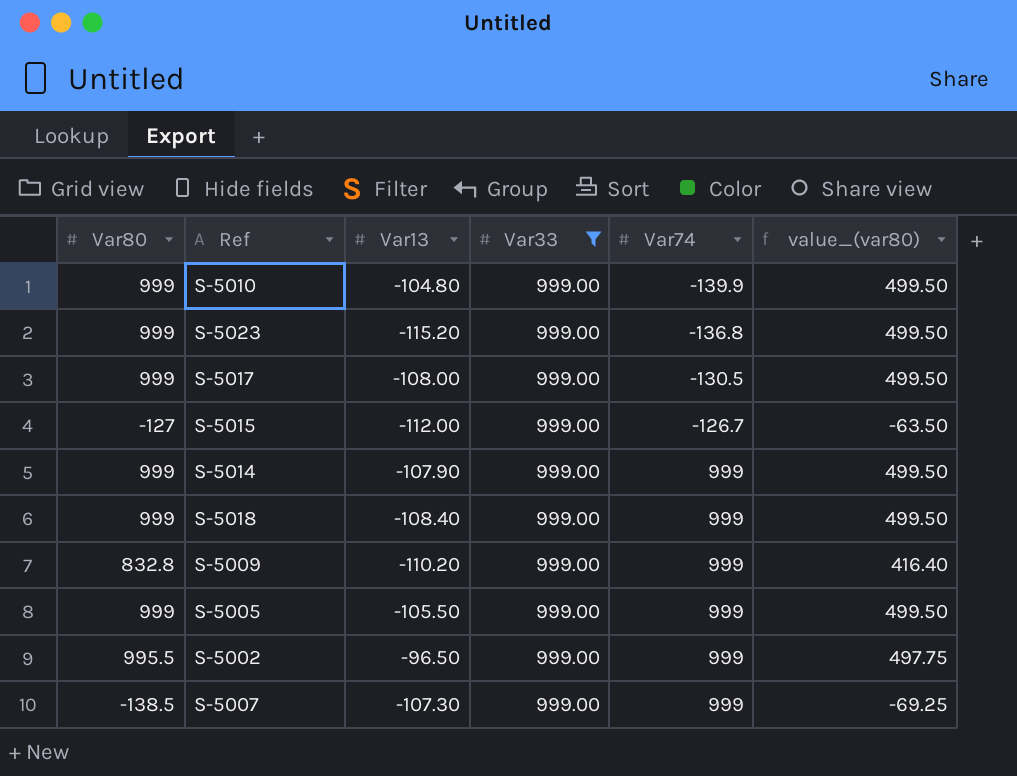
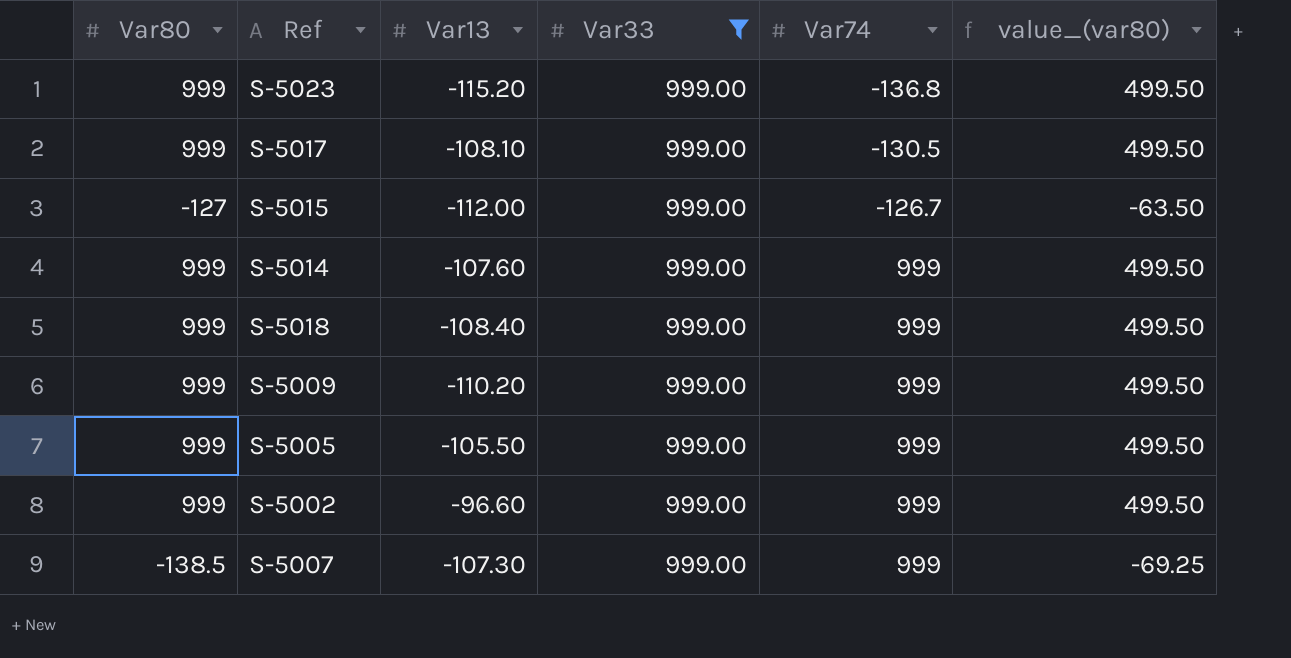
row S-5010: 999 | -104.80 | 999.00 | -139.9 | 499.50 -> none
S-5017 | Var13: -108.00 -> -108.10
S-5014 | Var13: -107.90 -> -107.60
S-5009 | Var80: 832.8 -> 999
S-5009 | value_(var80): 416.40 -> 499.50
S-5002 | Var80: 995.5 -> 999
S-5002 | Var13: -96.50 -> -96.60
S-5002 | value_(var80): 497.75 -> 499.50

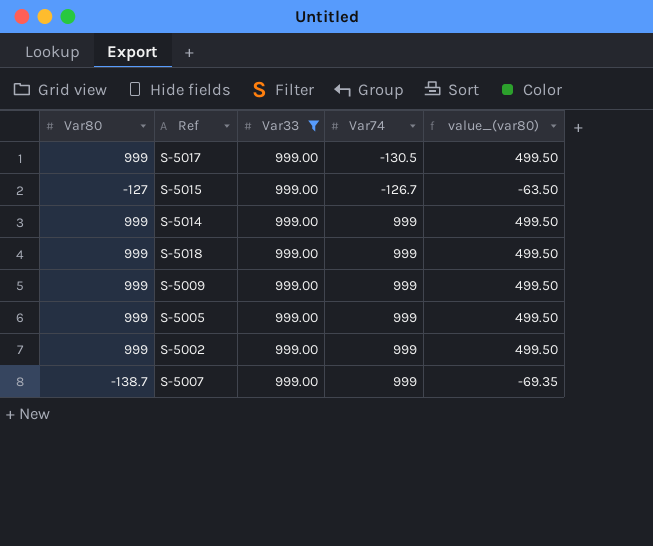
column Var13 | position: 3 -> none
row S-5023: 999 | -115.20 | 999.00 | -136.8 | 499.50 -> none
S-5007 | Var80: -138.5 -> -138.7
S-5007 | value_(var80): -69.25 -> -69.35

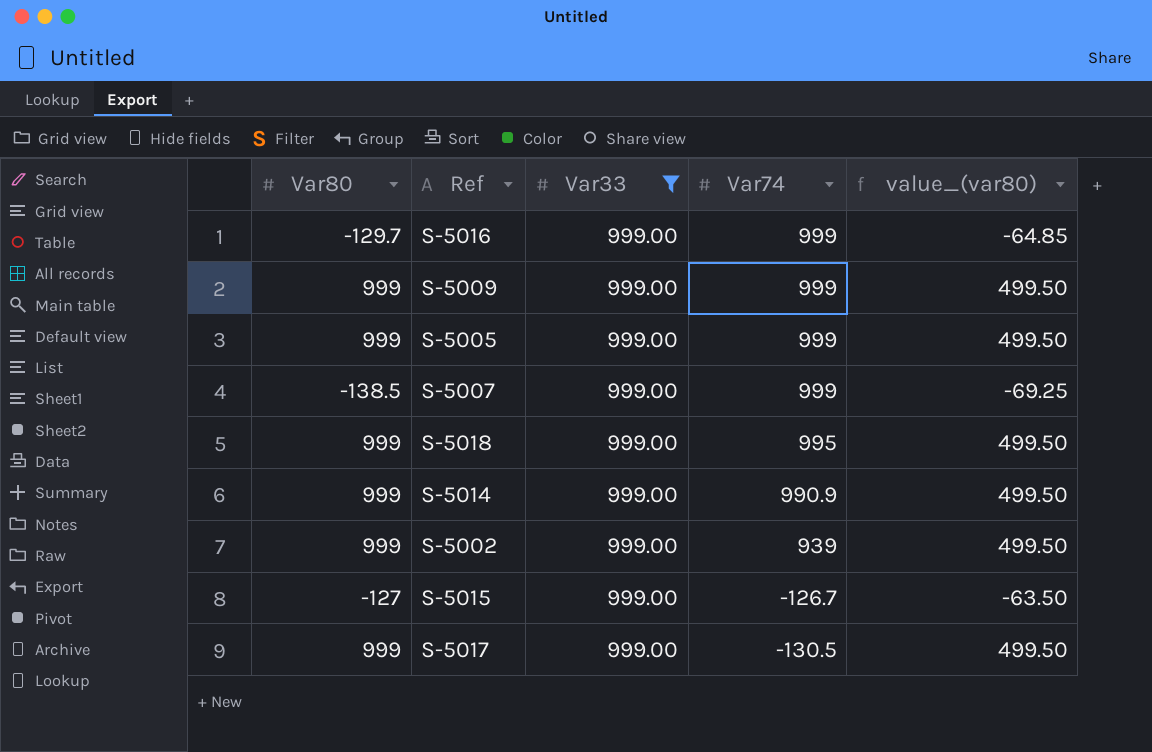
row order: Var74 ascending -> Var74 descending
row S-5016: none -> -129.7 | 999.00 | 999 | -64.85
S-5007 | Var80: -138.7 -> -138.5
S-5007 | value_(var80): -69.35 -> -69.25
S-5018 | Var74: 999 -> 995
S-5014 | Var74: 999 -> 990.9
S-5002 | Var74: 999 -> 939

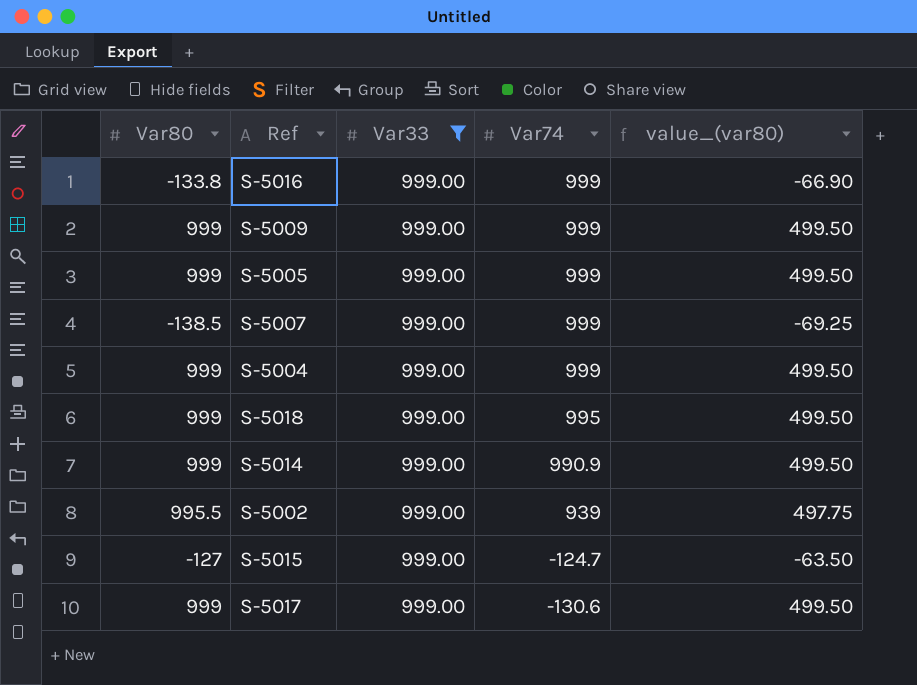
S-5016 | Var80: -129.7 -> -133.8
S-5016 | value_(var80): -64.85 -> -66.90
row S-5004: none -> 999 | 999.00 | 999 | 499.50
S-5002 | Var80: 999 -> 995.5
S-5002 | value_(var80): 499.50 -> 497.75
S-5015 | Var74: -126.7 -> -124.7
S-5017 | Var74: -130.5 -> -130.6

